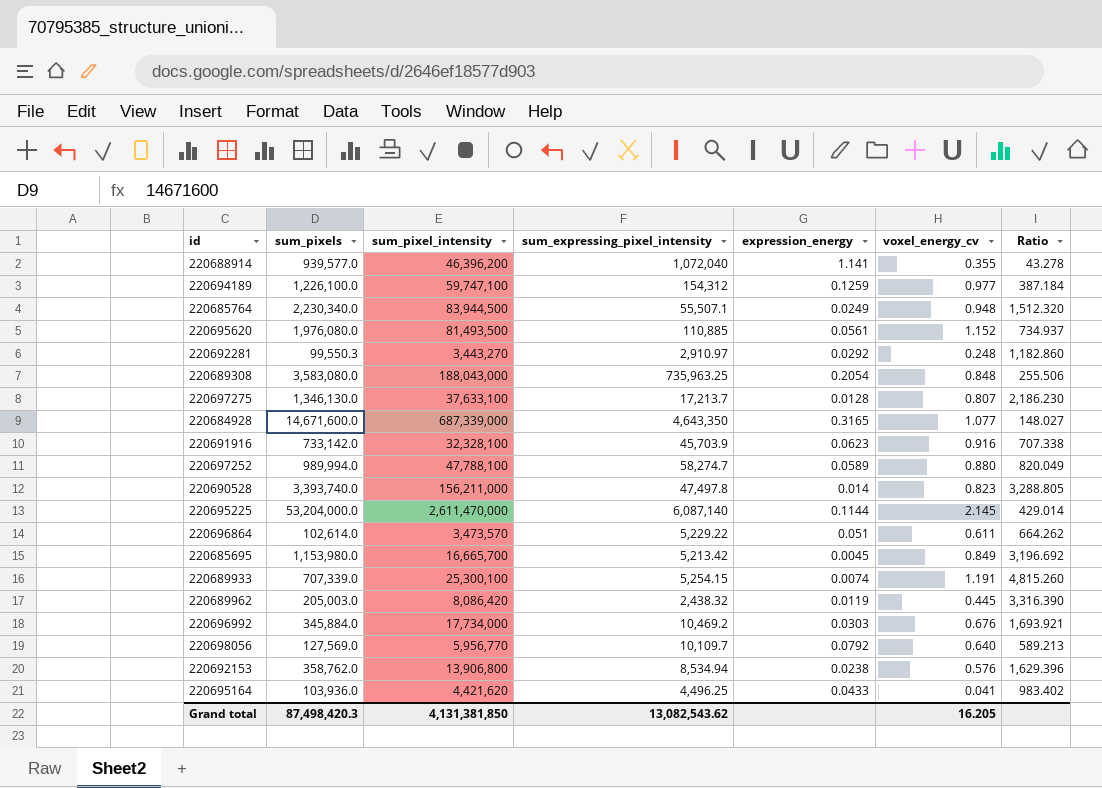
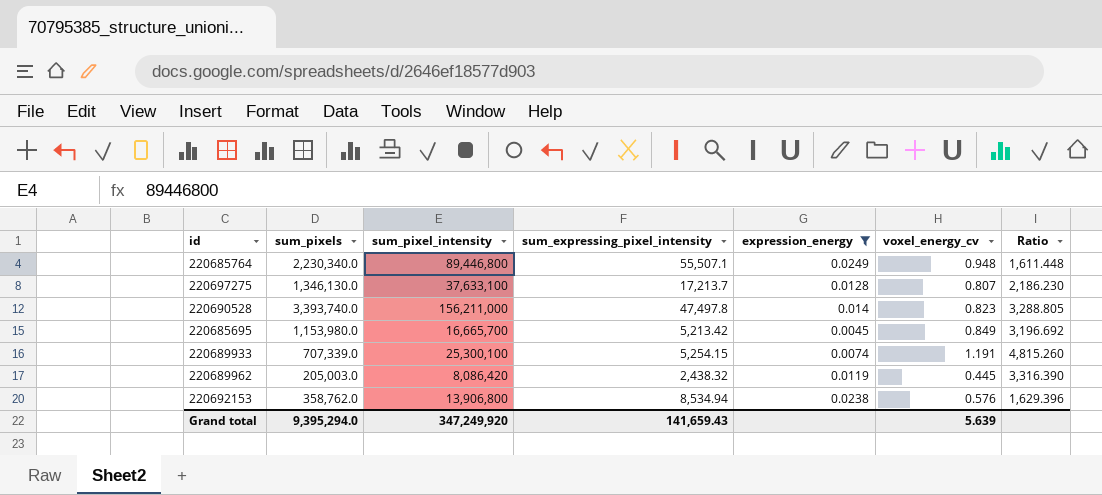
filter: none -> expression_energy <= 0.0249
220685764 | sum_pixel_intensity: 83,944,500 -> 89,446,800
220685764 | Ratio: 1,512.320 -> 1,611.448
Grand total | sum_pixels: 87,498,420.3 -> 9,395,294.0
Grand total | sum_pixel_intensity: 4,131,381,850 -> 347,249,920
Grand total | sum_expressing_pixel_intensity: 13,082,543.62 -> 141,659.43
Grand total | voxel_energy_cv: 16.205 -> 5.639

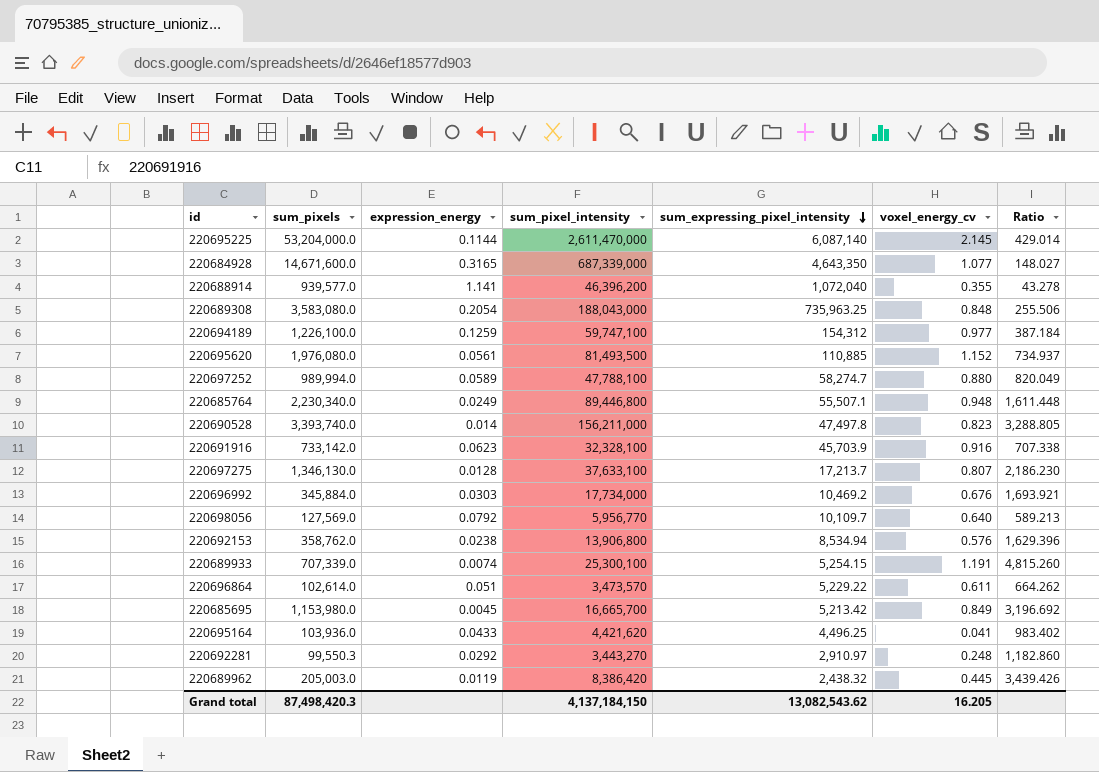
filter: expression_energy <= 0.0249 -> none
row order: none -> sum_expressing_pixel_intensity descending
column expression_energy | position: 5 -> 3
220689962 | sum_pixel_intensity: 8,086,420 -> 8,386,420
220689962 | Ratio: 3,316.390 -> 3,439.426
Grand total | sum_pixels: 9,395,294.0 -> 87,498,420.3
Grand total | sum_pixel_intensity: 347,249,920 -> 4,137,184,150
Grand total | sum_expressing_pixel_intensity: 141,659.43 -> 13,082,543.62
Grand total | voxel_energy_cv: 5.639 -> 16.205

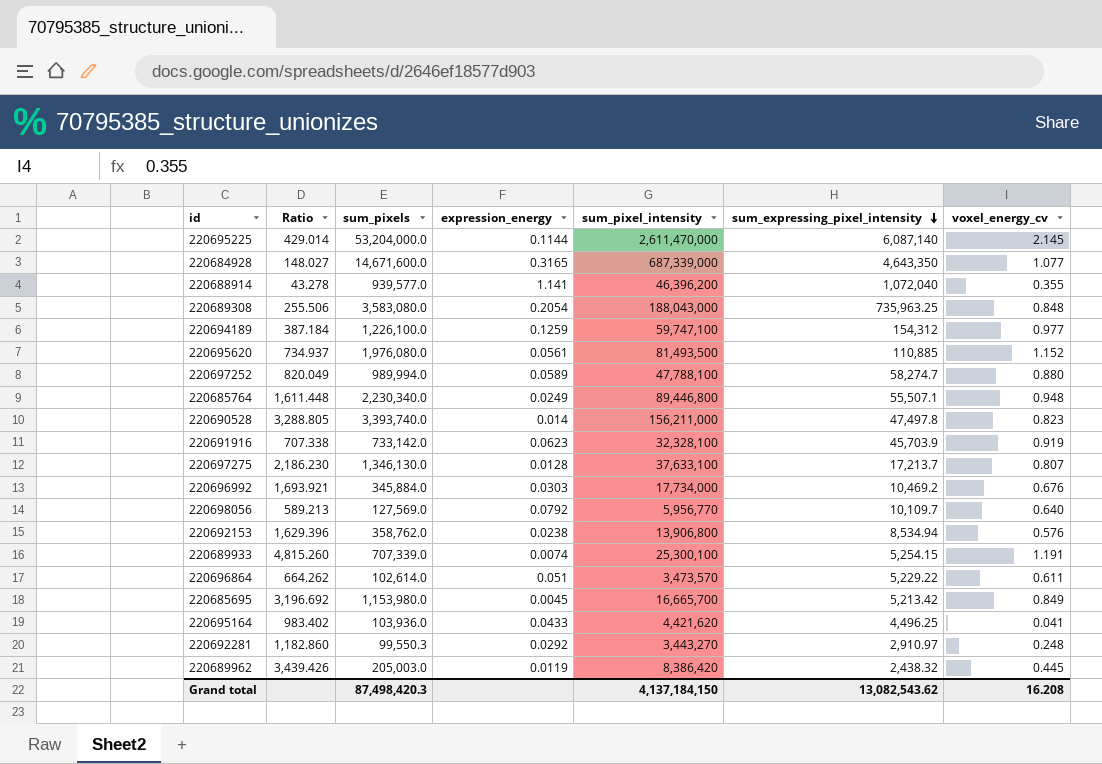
column Ratio | position: 7 -> 2
220691916 | voxel_energy_cv: 0.916 -> 0.919
Grand total | voxel_energy_cv: 16.205 -> 16.208

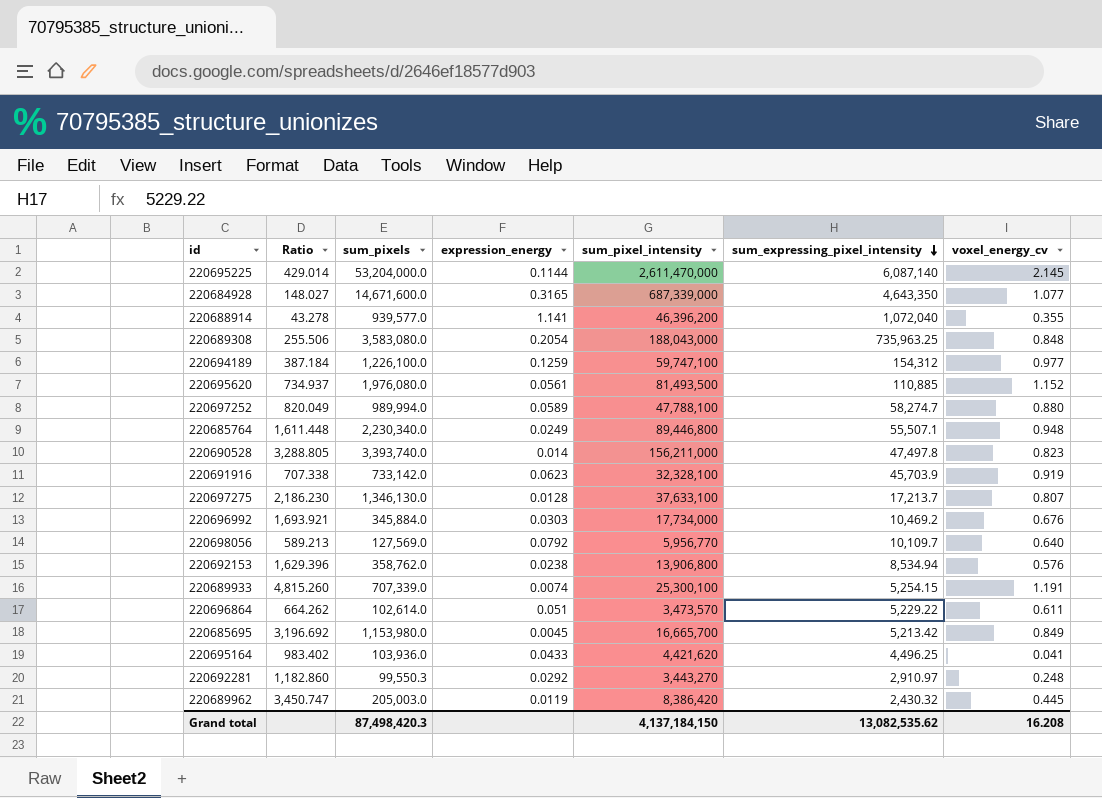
220689962 | Ratio: 3,439.426 -> 3,450.747
220689962 | sum_expressing_pixel_intensity: 2,438.32 -> 2,430.32
Grand total | sum_expressing_pixel_intensity: 13,082,543.62 -> 13,082,535.62

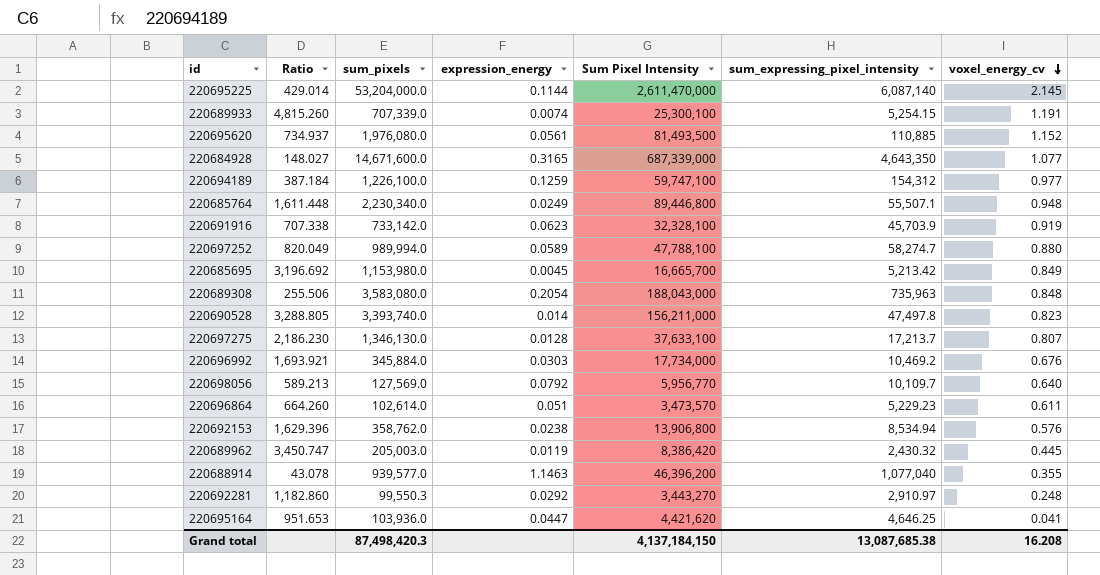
row order: sum_expressing_pixel_intensity descending -> voxel_energy_cv descending
column name: sum_pixel_intensity -> Sum Pixel Intensity
220689308 | sum_expressing_pixel_intensity: 735,963.25 -> 735,963
220696864 | Ratio: 664.262 -> 664.260
220696864 | sum_expressing_pixel_intensity: 5,229.22 -> 5,229.23
220688914 | Ratio: 43.278 -> 43.078
220688914 | expression_energy: 1.141 -> 1.1463
220688914 | sum_expressing_pixel_intensity: 1,072,040 -> 1,077,040
220695164 | Ratio: 983.402 -> 951.653
220695164 | expression_energy: 0.0433 -> 0.0447
220695164 | sum_expressing_pixel_intensity: 4,496.25 -> 4,646.25
Grand total | sum_expressing_pixel_intensity: 13,082,535.62 -> 13,087,685.38

